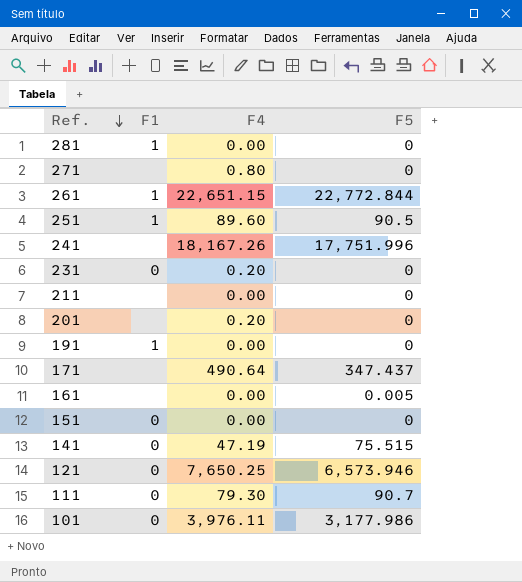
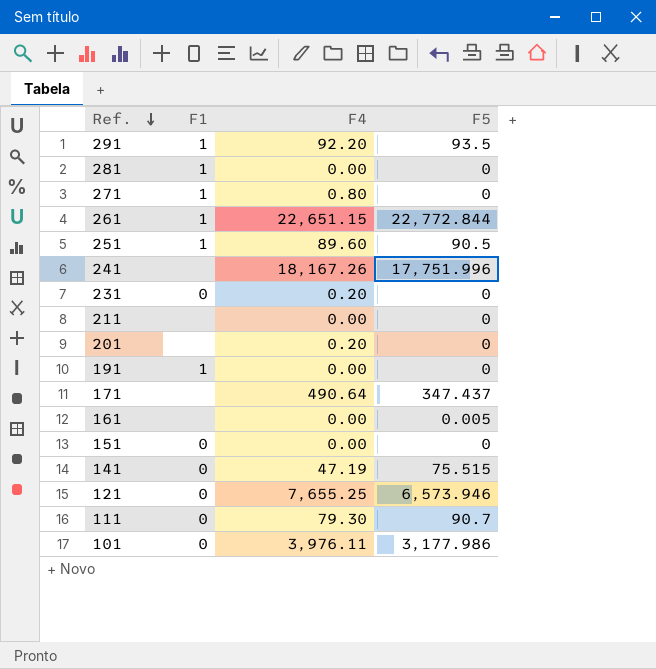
row 291: none -> 1 | 92.20 | 93.5
271 | F1: none -> 1
121 | F4: 7,650.25 -> 7,655.25

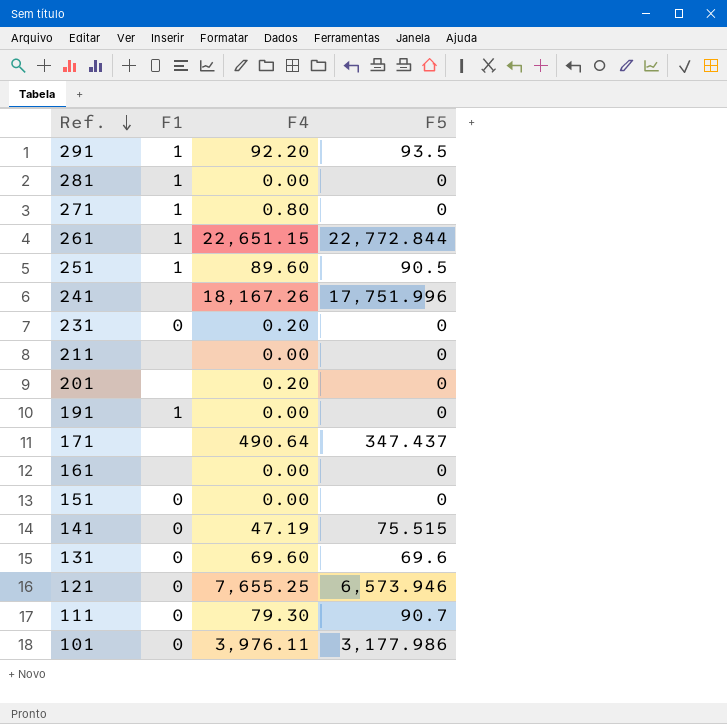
161 | F5: 0.005 -> 0
row 131: none -> 0 | 69.60 | 69.6

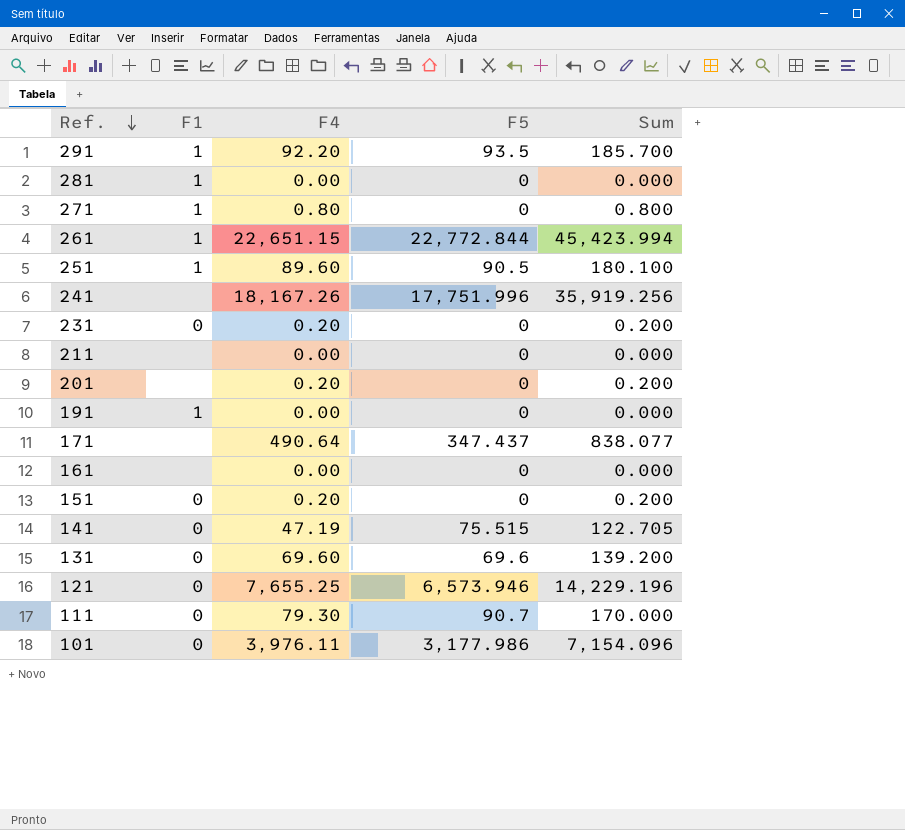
column Sum | formula: none -> [F4] + [F5]
151 | F4: 0.00 -> 0.20

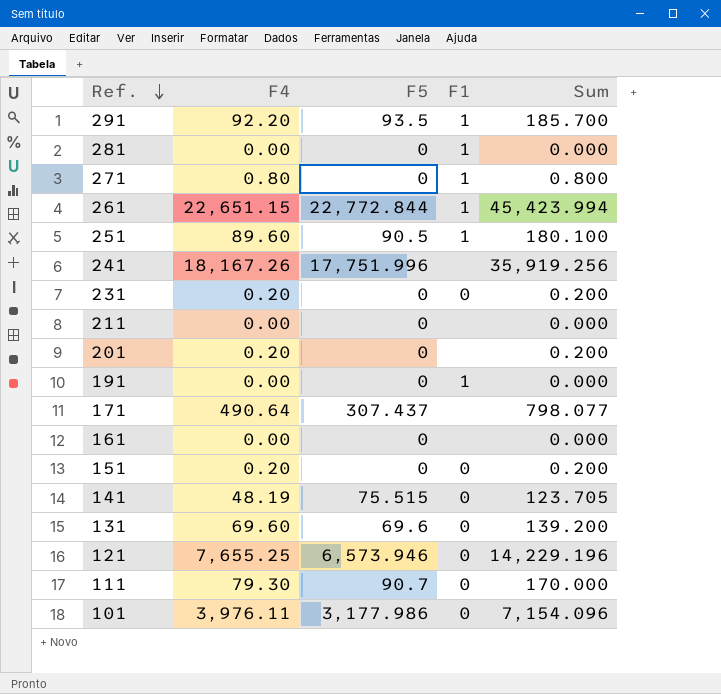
column F1 | position: 2 -> 4
171 | F5: 347.437 -> 307.437
171 | Sum: 838.077 -> 798.077
141 | F4: 47.19 -> 48.19
141 | Sum: 122.705 -> 123.705

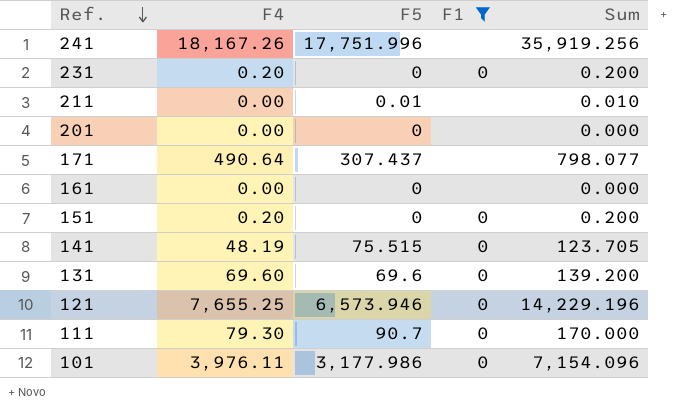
filter: none -> F1 != 1
211 | F5: 0 -> 0.01
211 | Sum: 0.000 -> 0.010
201 | F4: 0.20 -> 0.00
201 | Sum: 0.200 -> 0.000

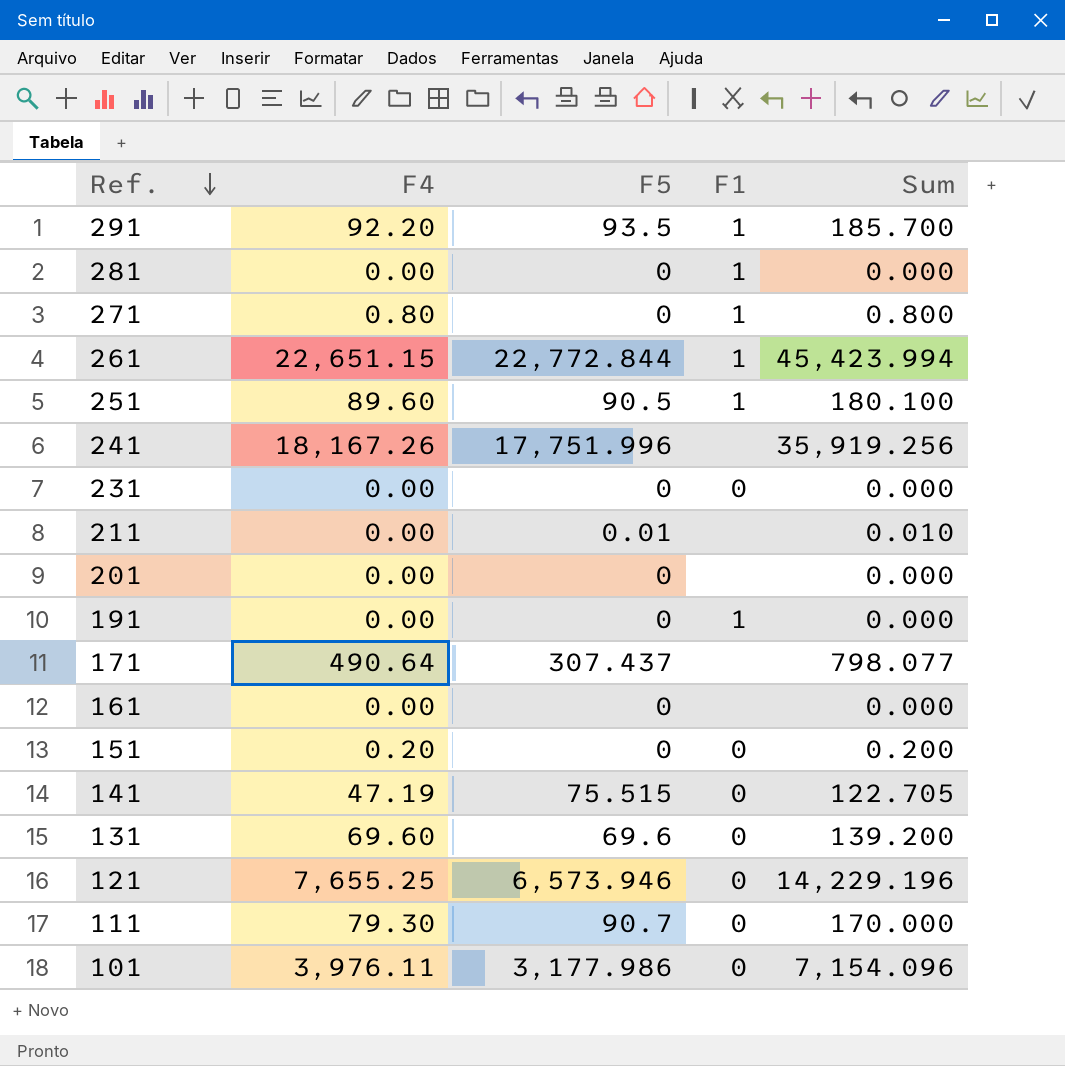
filter: F1 != 1 -> none
231 | F4: 0.20 -> 0.00
231 | Sum: 0.200 -> 0.000
141 | F4: 48.19 -> 47.19
141 | Sum: 123.705 -> 122.705

